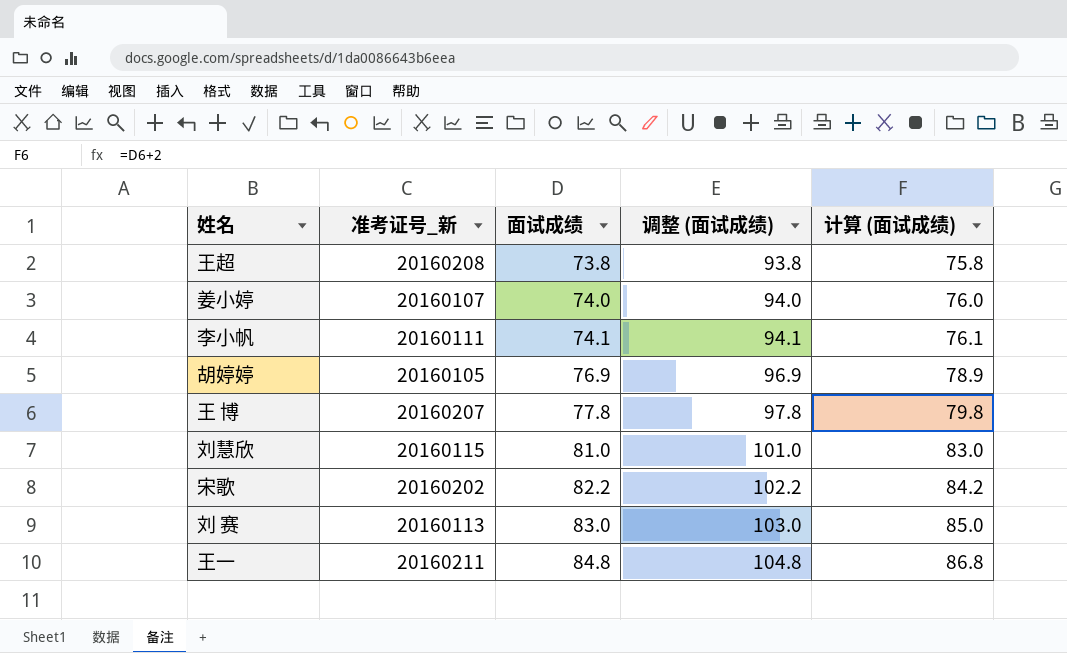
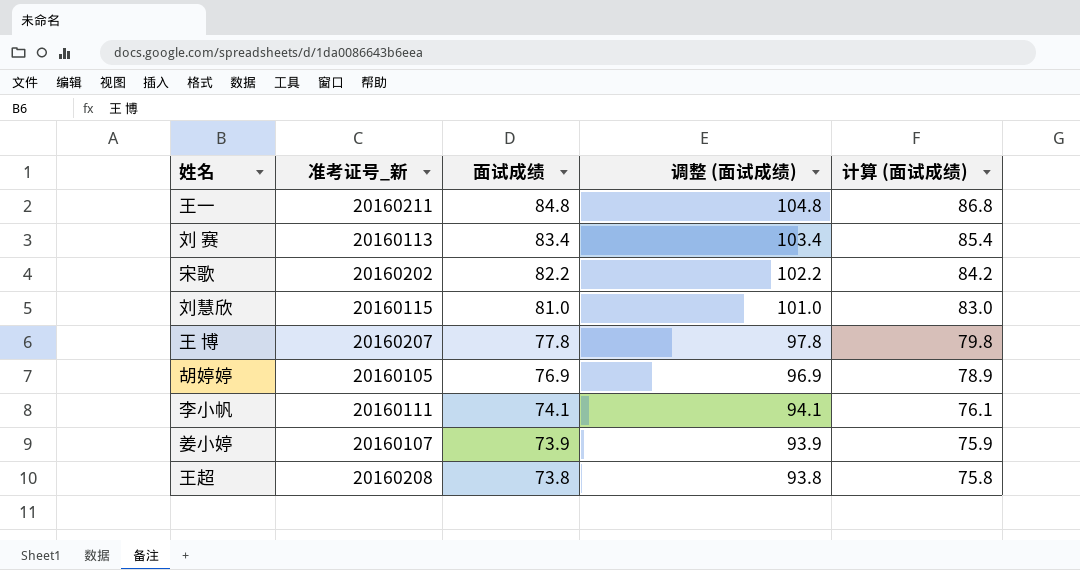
row order: 面试成绩 ascending -> 面试成绩 descending
刘 赛 | 面试成绩: 83.0 -> 83.4
刘 赛 | 调整 (面试成绩): 103.0 -> 103.4
刘 赛 | 计算 (面试成绩): 85.0 -> 85.4
姜小婷 | 面试成绩: 74.0 -> 73.9
姜小婷 | 调整 (面试成绩): 94.0 -> 93.9
姜小婷 | 计算 (面试成绩): 76.0 -> 75.9

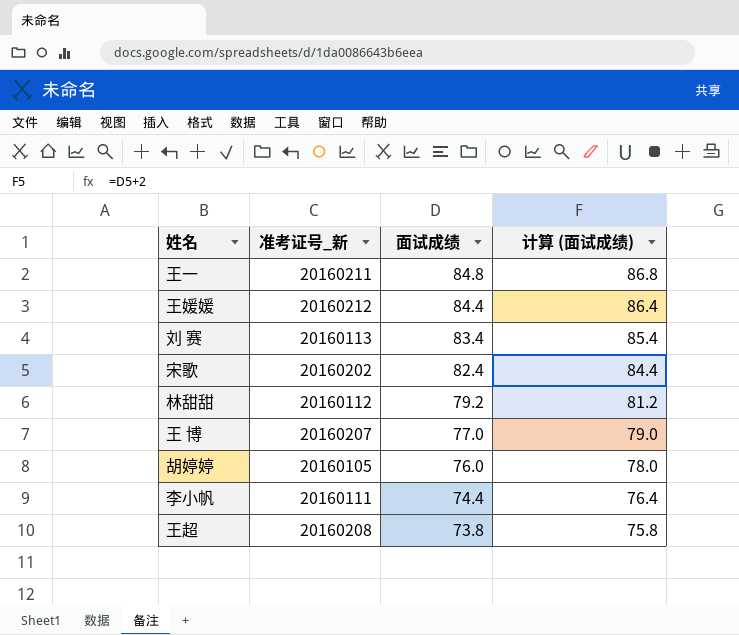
column 调整 (面试成绩) | formula: [面试成绩] + 20 -> none
row 刘慧欣: 20160115 | 81.0 | 101.0 | 83.0 -> none
row 姜小婷: 20160107 | 73.9 | 93.9 | 75.9 -> none
row 王媛媛: none -> 20160212 | 84.4 | 86.4
宋歌 | 面试成绩: 82.2 -> 82.4
宋歌 | 计算 (面试成绩): 84.2 -> 84.4
row 林甜甜: none -> 20160112 | 79.2 | 81.2
王 博 | 面试成绩: 77.8 -> 77.0
王 博 | 计算 (面试成绩): 79.8 -> 79.0
胡婷婷 | 面试成绩: 76.9 -> 76.0
胡婷婷 | 计算 (面试成绩): 78.9 -> 78.0
李小帆 | 面试成绩: 74.1 -> 74.4
李小帆 | 计算 (面试成绩): 76.1 -> 76.4

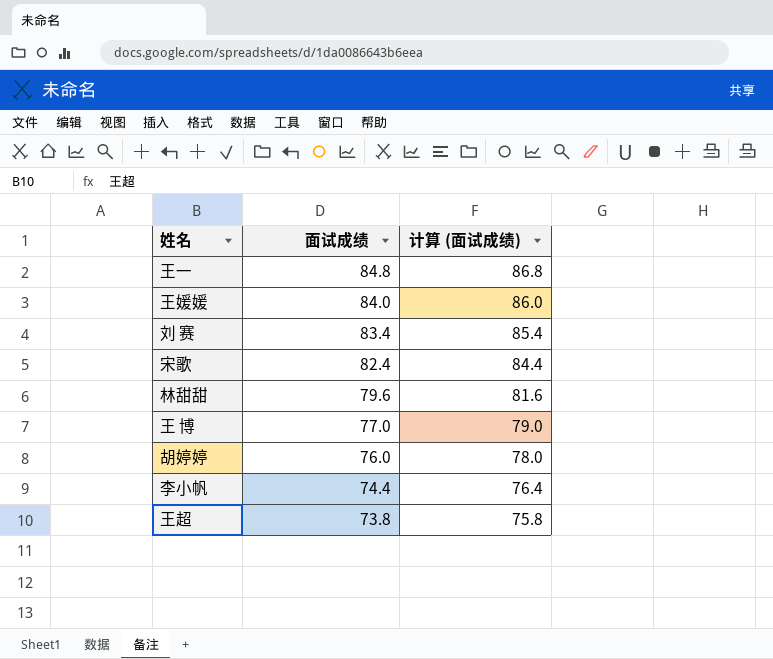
column 准考证号_新 | position: 2 -> none
王媛媛 | 面试成绩: 84.4 -> 84.0
王媛媛 | 计算 (面试成绩): 86.4 -> 86.0
林甜甜 | 面试成绩: 79.2 -> 79.6
林甜甜 | 计算 (面试成绩): 81.2 -> 81.6

